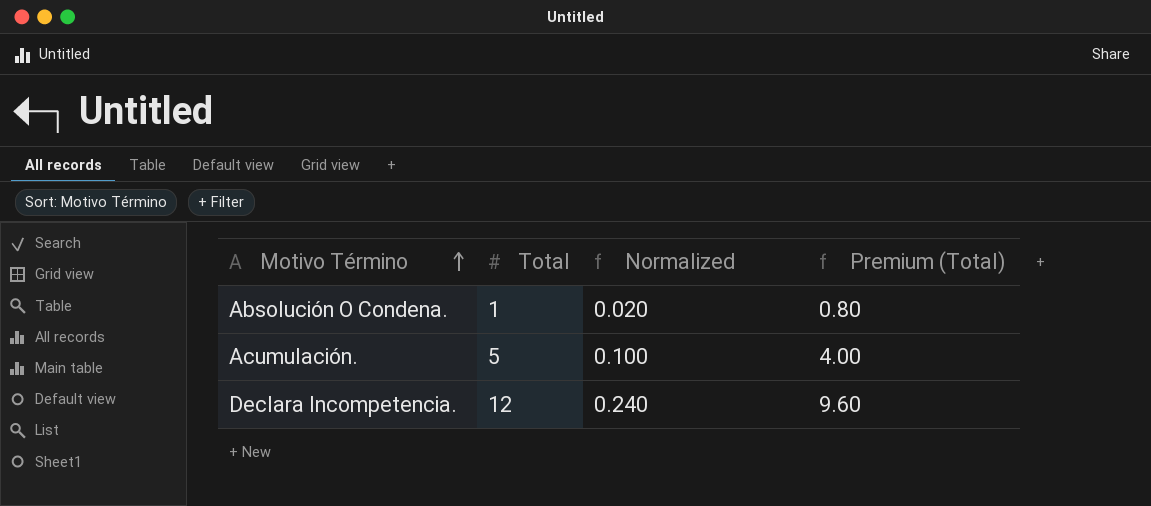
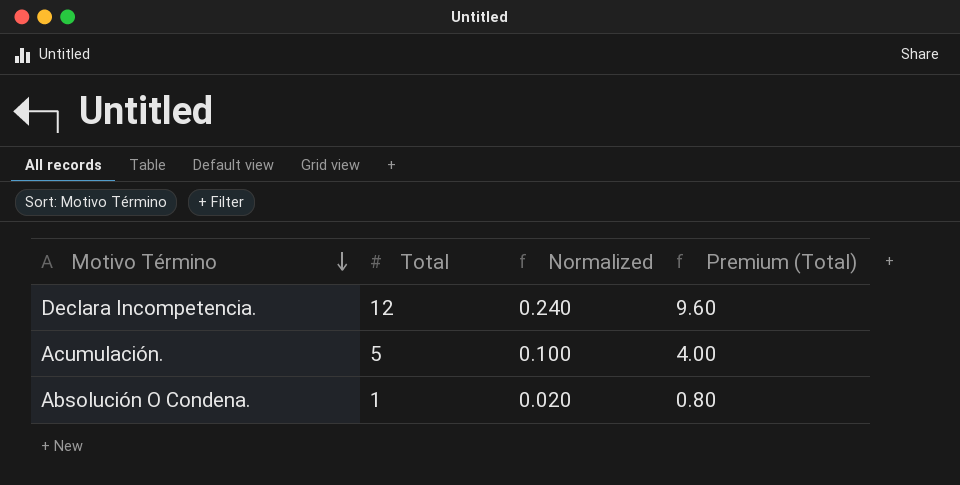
row order: Motivo Término ascending -> Motivo Término descending

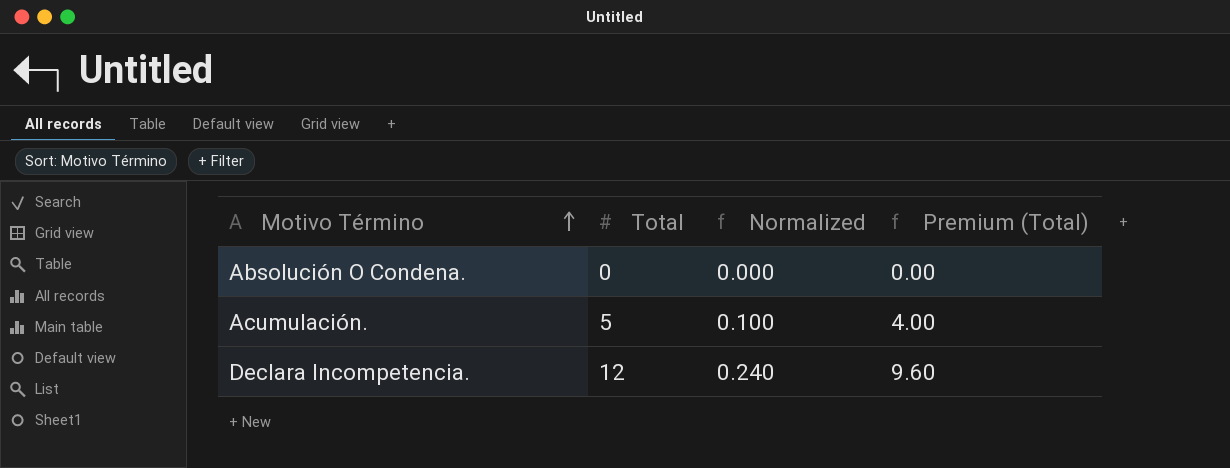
row order: Motivo Término descending -> Motivo Término ascending
Absolución O Condena. | Total: 1 -> 0
Absolución O Condena. | Normalized: 0.020 -> 0.000
Absolución O Condena. | Premium (Total): 0.80 -> 0.00

